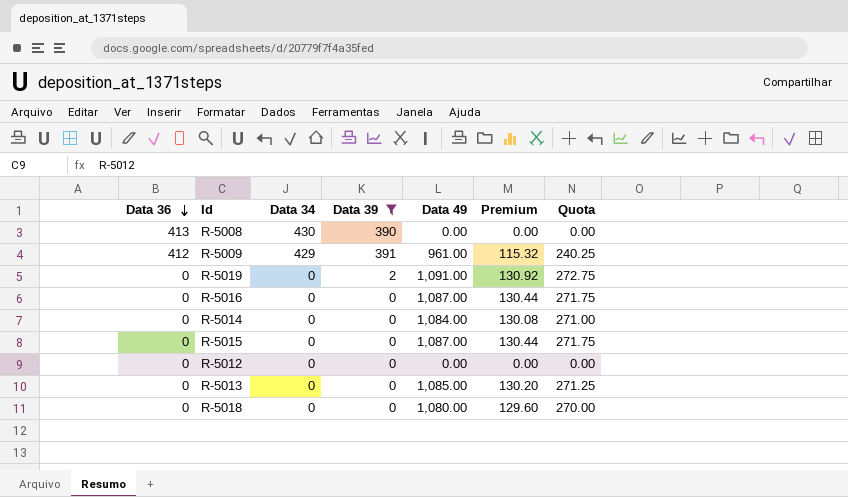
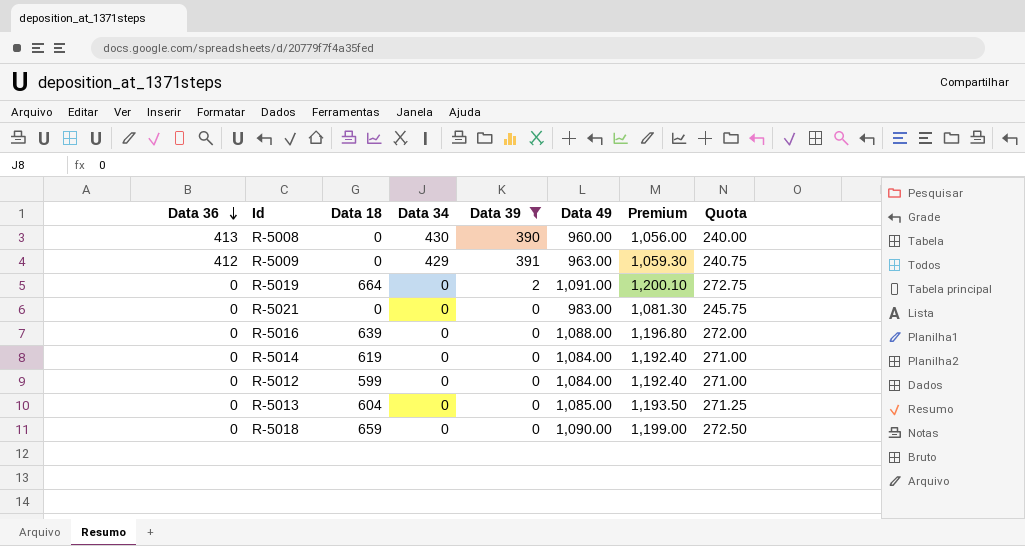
column Data 18 | position: none -> 3
column Premium | formula: [Data 49] * 0.12 -> [Data 49] * 1.1
row R-5015: 0 | 0 | 0 | 1,087.00 | 130.44 | 271.75 -> none
R-5008 | Data 49: 0.00 -> 960.00
R-5008 | Quota: 0.00 -> 240.00
R-5009 | Data 49: 961.00 -> 963.00
R-5009 | Quota: 240.25 -> 240.75
row R-5021: none -> 0 | 0 | 0 | 0 | 983.00 | 1,081.30 | 245.75
R-5016 | Data 49: 1,087.00 -> 1,088.00
R-5016 | Quota: 271.75 -> 272.00
R-5012 | Data 49: 0.00 -> 1,084.00
R-5012 | Quota: 0.00 -> 271.00
R-5018 | Data 49: 1,080.00 -> 1,090.00
R-5018 | Quota: 270.00 -> 272.50

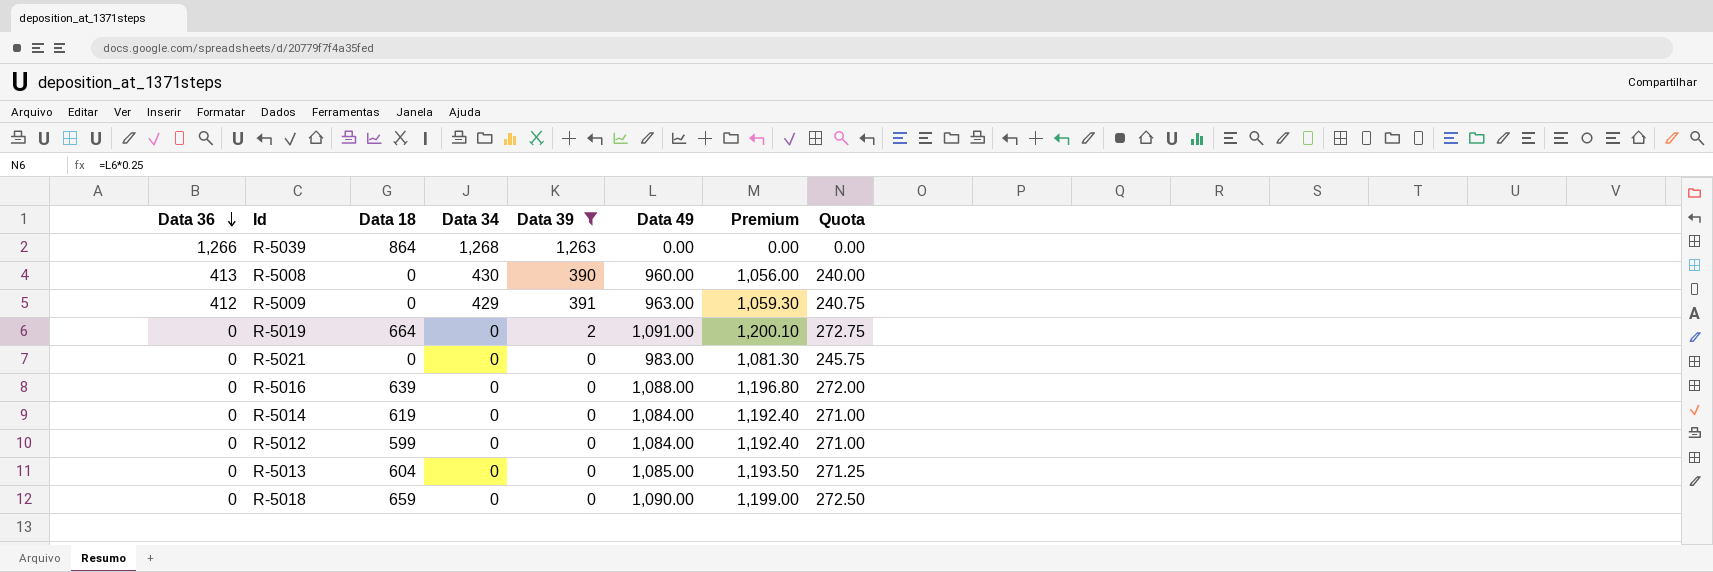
row R-5039: none -> 1,266 | 864 | 1,268 | 1,263 | 0.00 | 0.00 | 0.00

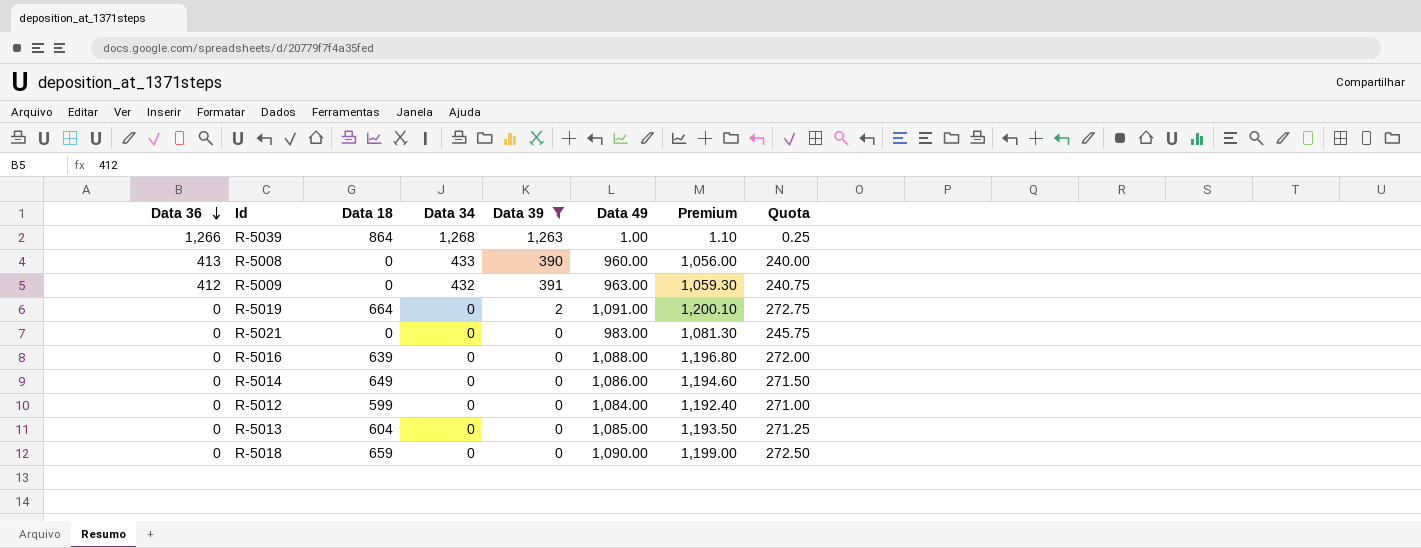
R-5039 | Data 49: 0.00 -> 1.00
R-5039 | Premium: 0.00 -> 1.10
R-5039 | Quota: 0.00 -> 0.25
R-5008 | Data 34: 430 -> 433
R-5009 | Data 34: 429 -> 432
R-5014 | Data 18: 619 -> 649
R-5014 | Data 49: 1,084.00 -> 1,086.00
R-5014 | Premium: 1,192.40 -> 1,194.60
R-5014 | Quota: 271.00 -> 271.50

